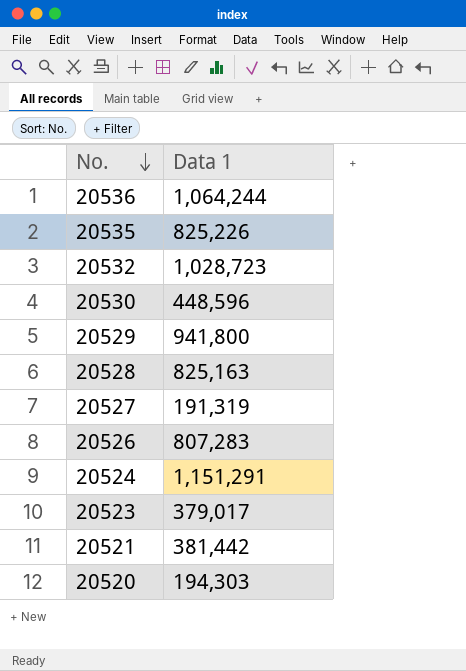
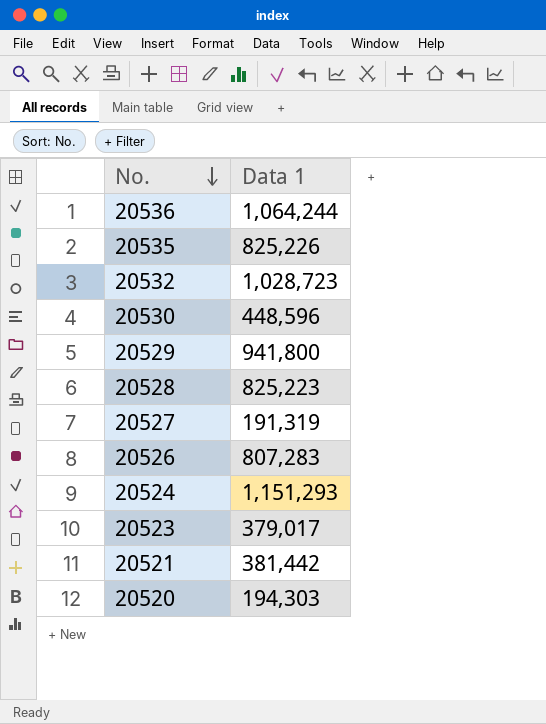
20528 | Data 1: 825,163 -> 825,223
20524 | Data 1: 1,151,291 -> 1,151,293

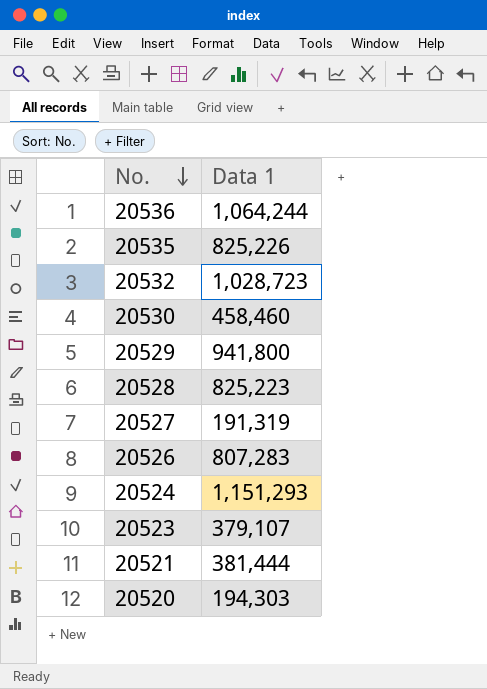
20530 | Data 1: 448,596 -> 458,460
20523 | Data 1: 379,017 -> 379,107
20521 | Data 1: 381,442 -> 381,444

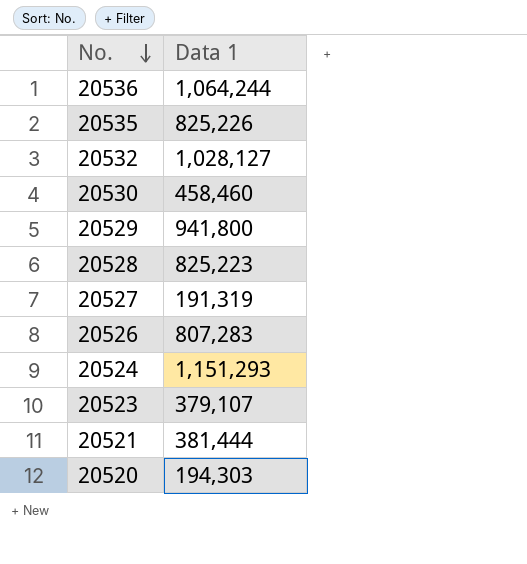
20532 | Data 1: 1,028,723 -> 1,028,127

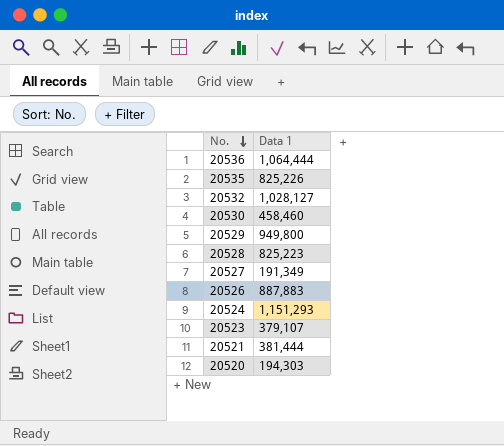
20536 | Data 1: 1,064,244 -> 1,064,444
20529 | Data 1: 941,800 -> 949,800
20527 | Data 1: 191,319 -> 191,349
20526 | Data 1: 807,283 -> 887,883

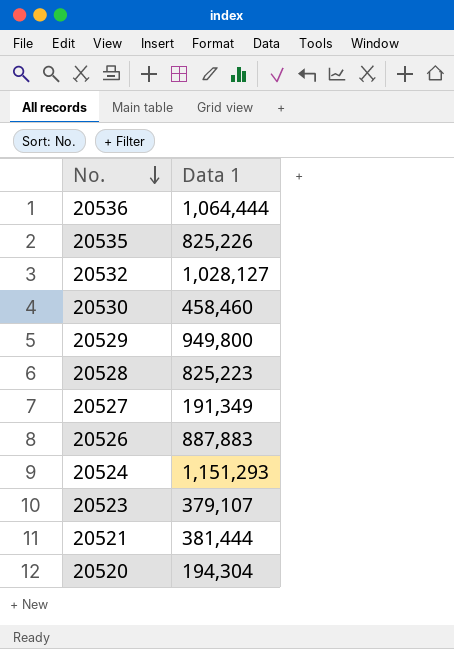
20520 | Data 1: 194,303 -> 194,304

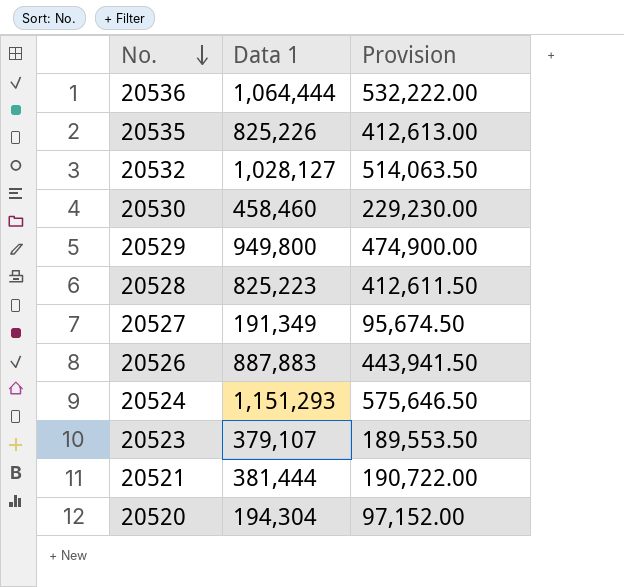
column Provision | formula: none -> [Data 1] * 0.5

